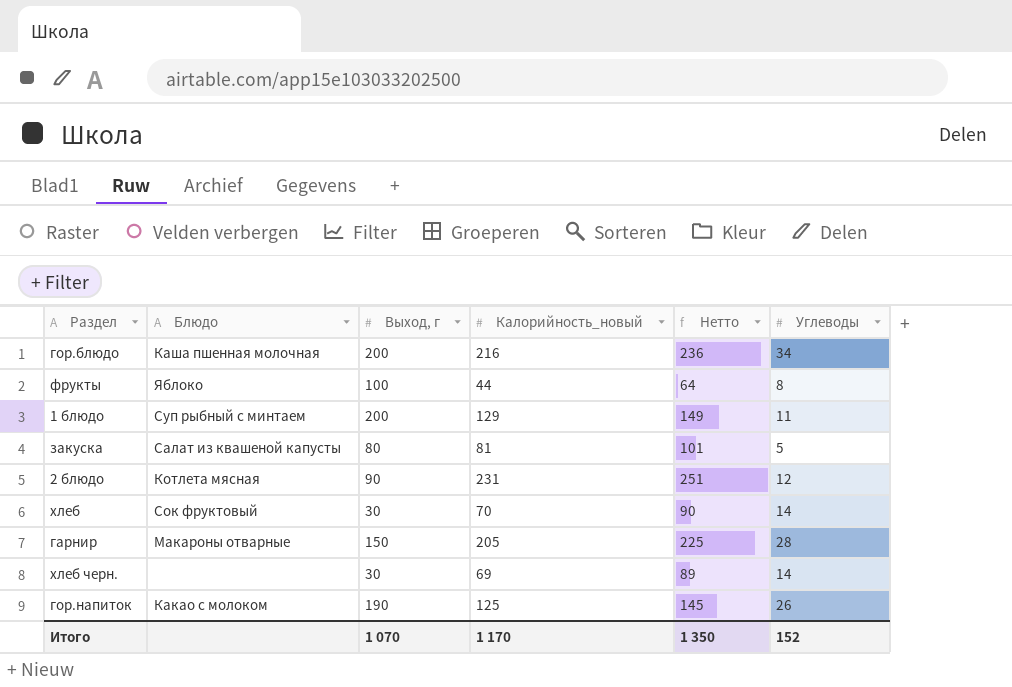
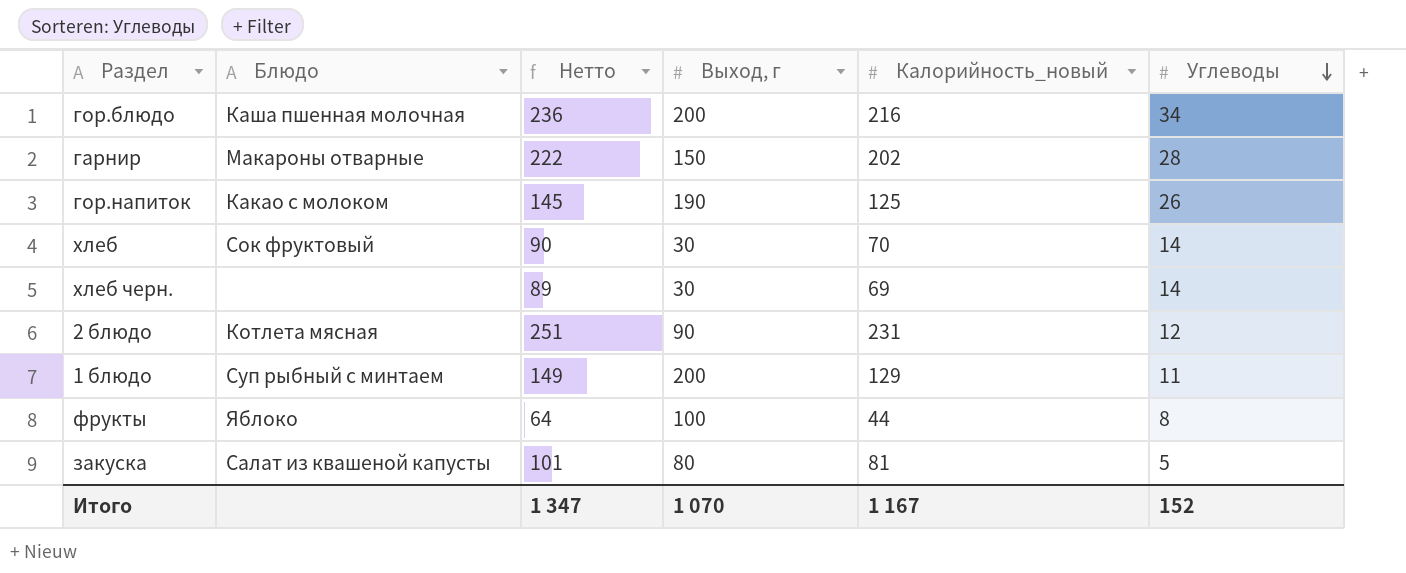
row order: none -> Углеводы descending
column Нетто | position: 5 -> 3
гарнир | Нетто: 225 -> 222
гарнир | Калорийность_новый: 205 -> 202
Итого | Нетто: 1 350 -> 1 347
Итого | Калорийность_новый: 1 170 -> 1 167

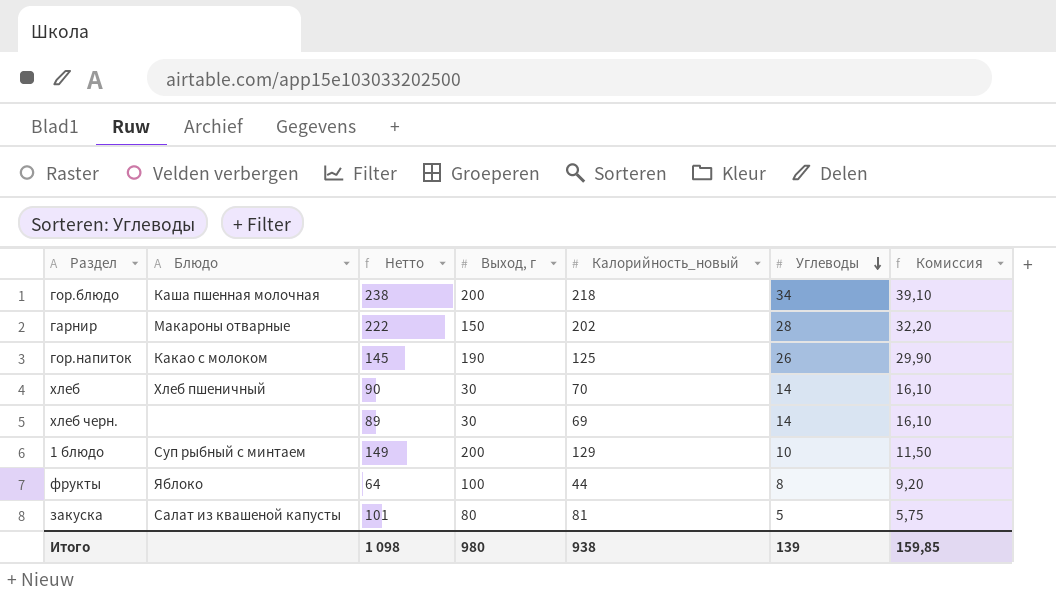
column Комиссия | formula: none -> [Углеводы] * 1,15
row 2 блюдо: Котлета мясная | 251 | 90 | 231 | 12 -> none
гор.блюдо | Нетто: 236 -> 238
гор.блюдо | Калорийность_новый: 216 -> 218
хлеб | Блюдо: Сок фруктовый -> Хлеб пшеничный
1 блюдо | Углеводы: 11 -> 10
Итого | Нетто: 1 347 -> 1 098
Итого | Выход, г: 1 070 -> 980
Итого | Калорийность_новый: 1 167 -> 938
Итого | Углеводы: 152 -> 139

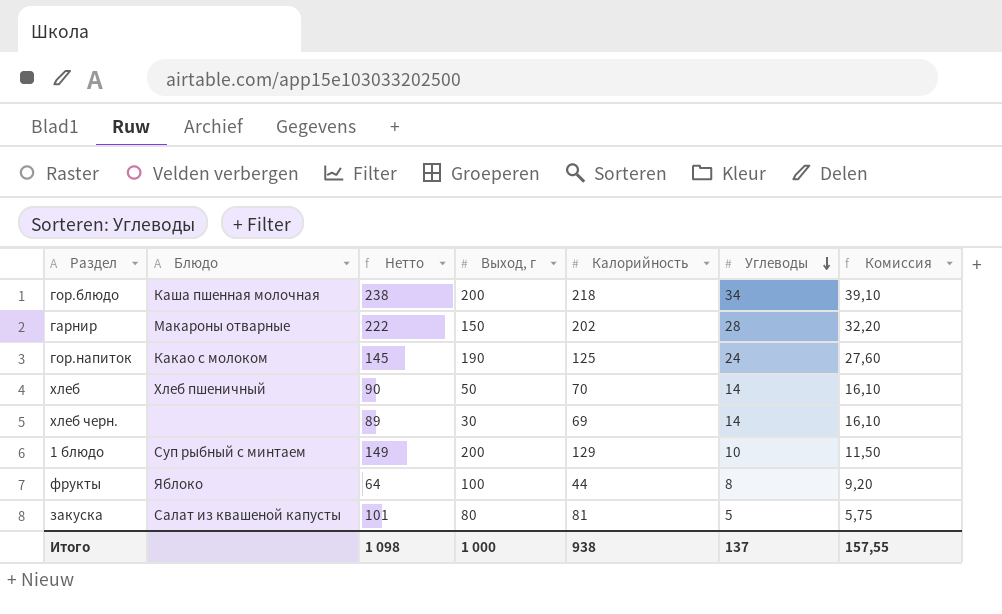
column name: Калорийность_новый -> Калорийность
гор.напиток | Углеводы: 26 -> 24
гор.напиток | Комиссия: 29,90 -> 27,60
хлеб | Выход, г: 30 -> 50
Итого | Выход, г: 980 -> 1 000
Итого | Углеводы: 139 -> 137
Итого | Комиссия: 159,85 -> 157,55

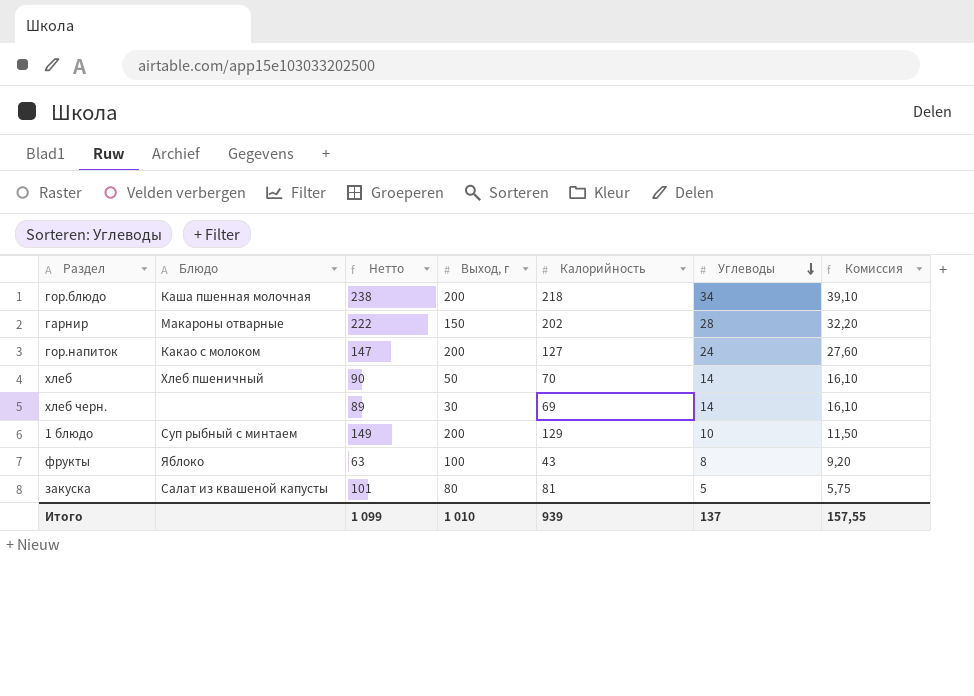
гор.напиток | Нетто: 145 -> 147
гор.напиток | Выход, г: 190 -> 200
гор.напиток | Калорийность: 125 -> 127
фрукты | Нетто: 64 -> 63
фрукты | Калорийность: 44 -> 43
Итого | Нетто: 1 098 -> 1 099
Итого | Выход, г: 1 000 -> 1 010
Итого | Калорийность: 938 -> 939

